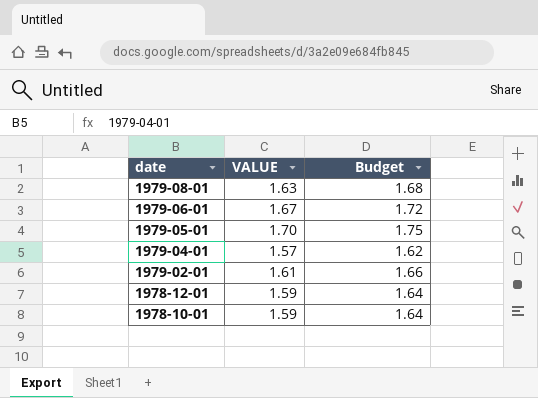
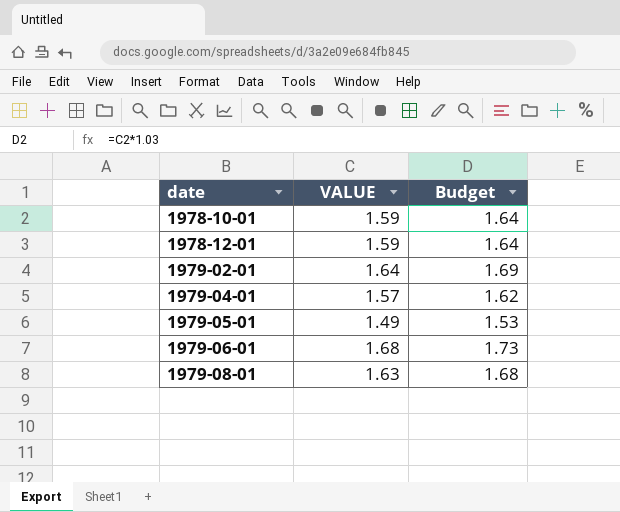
row order: date descending -> date ascending
1979-02-01 | VALUE: 1.61 -> 1.64
1979-02-01 | Budget: 1.66 -> 1.69
1979-05-01 | VALUE: 1.70 -> 1.49
1979-05-01 | Budget: 1.75 -> 1.53
1979-06-01 | VALUE: 1.67 -> 1.68
1979-06-01 | Budget: 1.72 -> 1.73

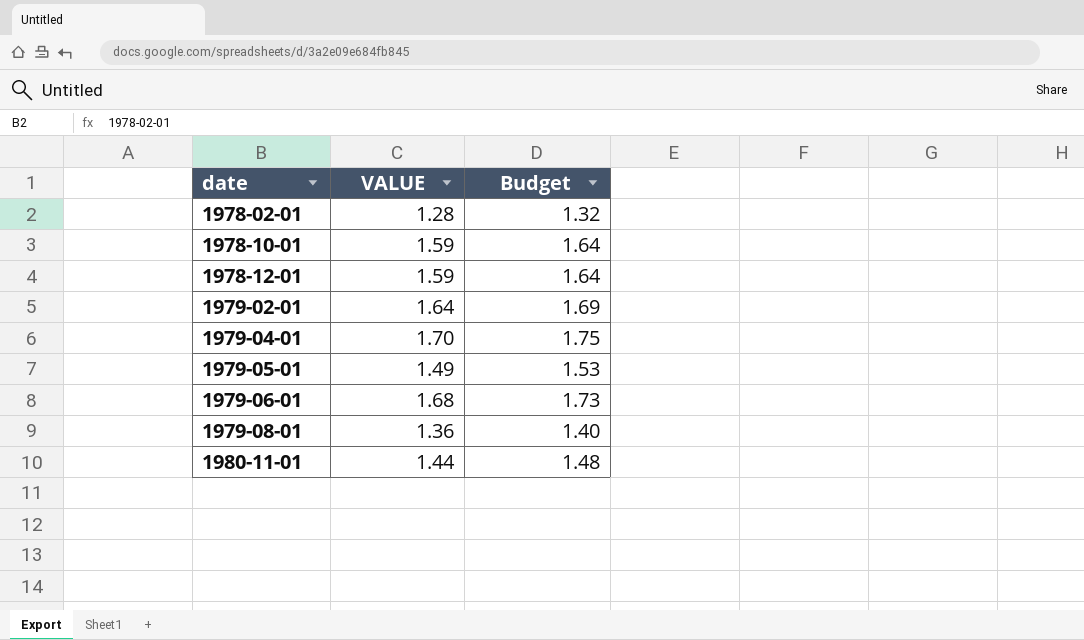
row 1978-02-01: none -> 1.28 | 1.32
1979-04-01 | VALUE: 1.57 -> 1.70
1979-04-01 | Budget: 1.62 -> 1.75
1979-08-01 | VALUE: 1.63 -> 1.36
1979-08-01 | Budget: 1.68 -> 1.40
row 1980-11-01: none -> 1.44 | 1.48

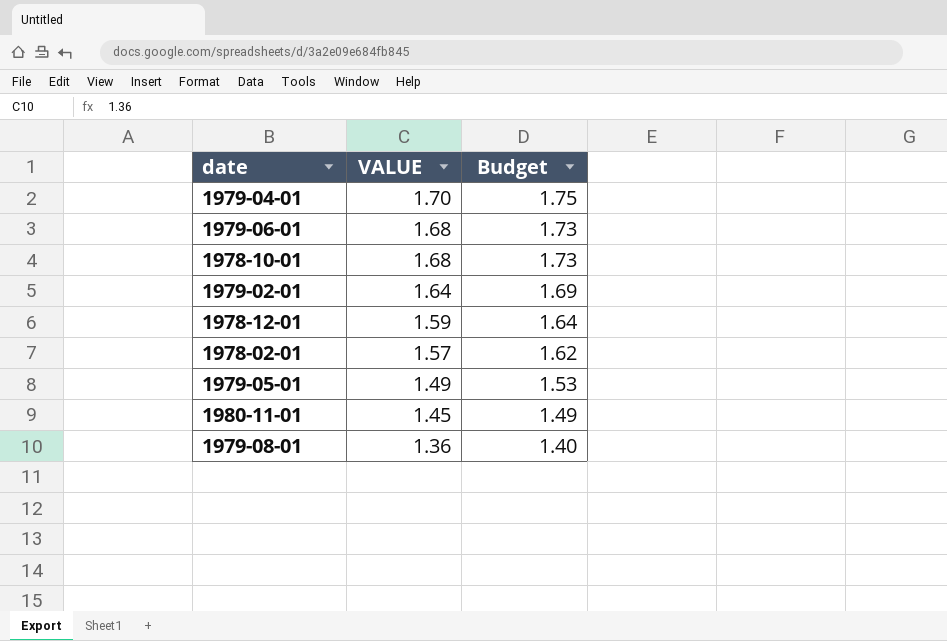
row order: date ascending -> VALUE descending
1978-10-01 | VALUE: 1.59 -> 1.68
1978-10-01 | Budget: 1.64 -> 1.73
1978-02-01 | VALUE: 1.28 -> 1.57
1978-02-01 | Budget: 1.32 -> 1.62
1980-11-01 | VALUE: 1.44 -> 1.45
1980-11-01 | Budget: 1.48 -> 1.49

